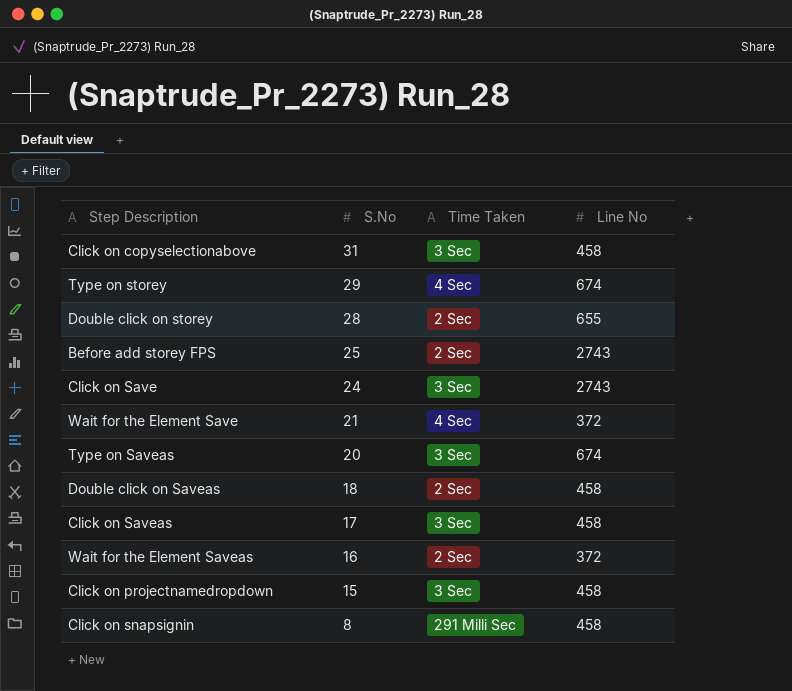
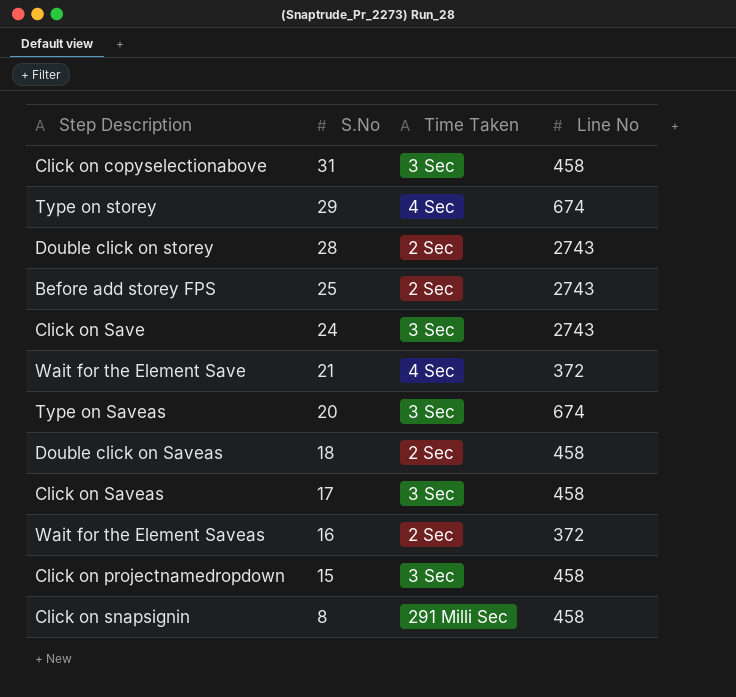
Double click on storey | Line No: 655 -> 2743

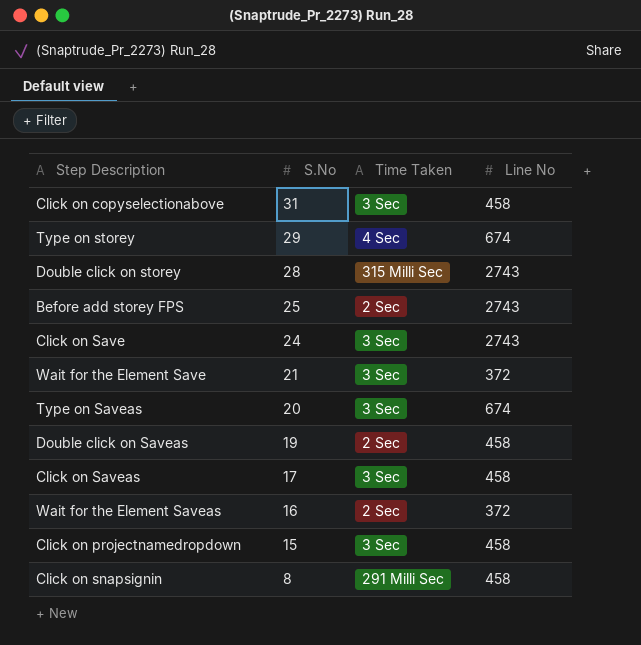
Double click on storey | Time Taken: 2 Sec -> 315 Milli Sec
Wait for the Element Save | Time Taken: 4 Sec -> 3 Sec
Double click on Saveas | S.No: 18 -> 19

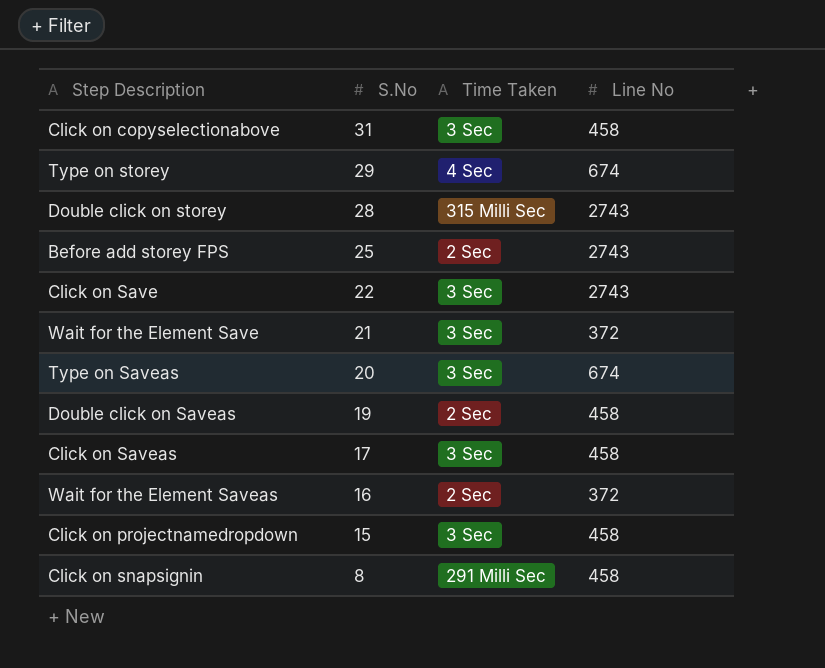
Click on Save | S.No: 24 -> 22

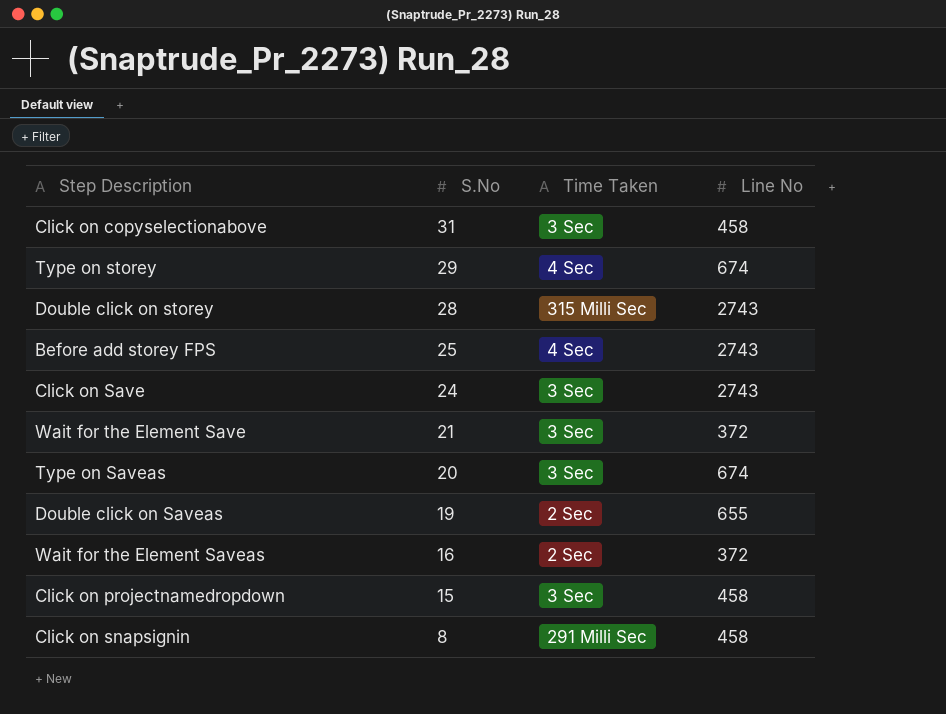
row Click on Saveas: 17 | 3 Sec | 458 -> none
Before add storey FPS | Time Taken: 2 Sec -> 4 Sec
Click on Save | S.No: 22 -> 24
Double click on Saveas | Line No: 458 -> 655

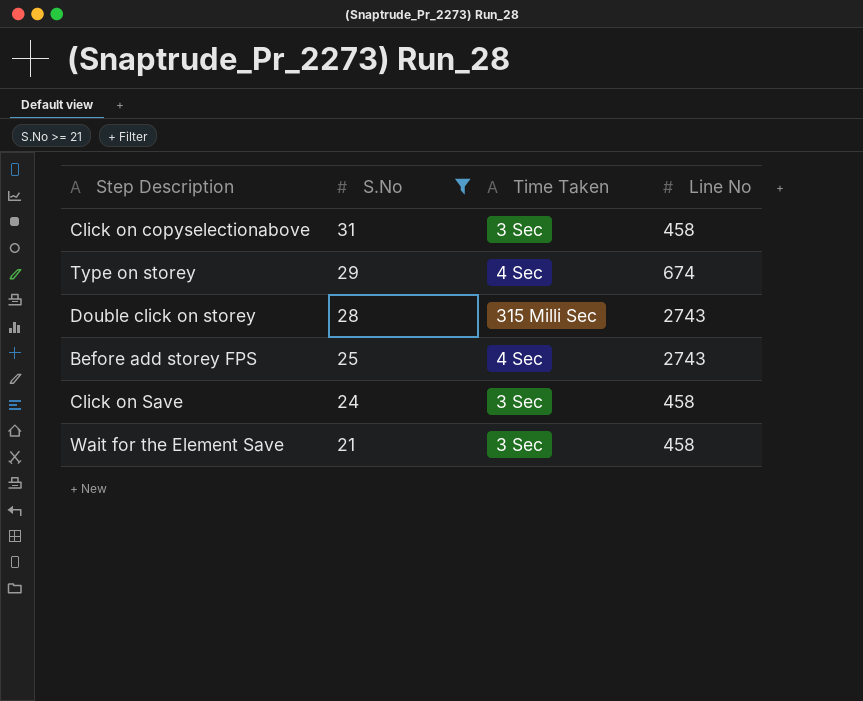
filter: none -> S.No >= 21
Click on Save | Line No: 2743 -> 458
Wait for the Element Save | Line No: 372 -> 458

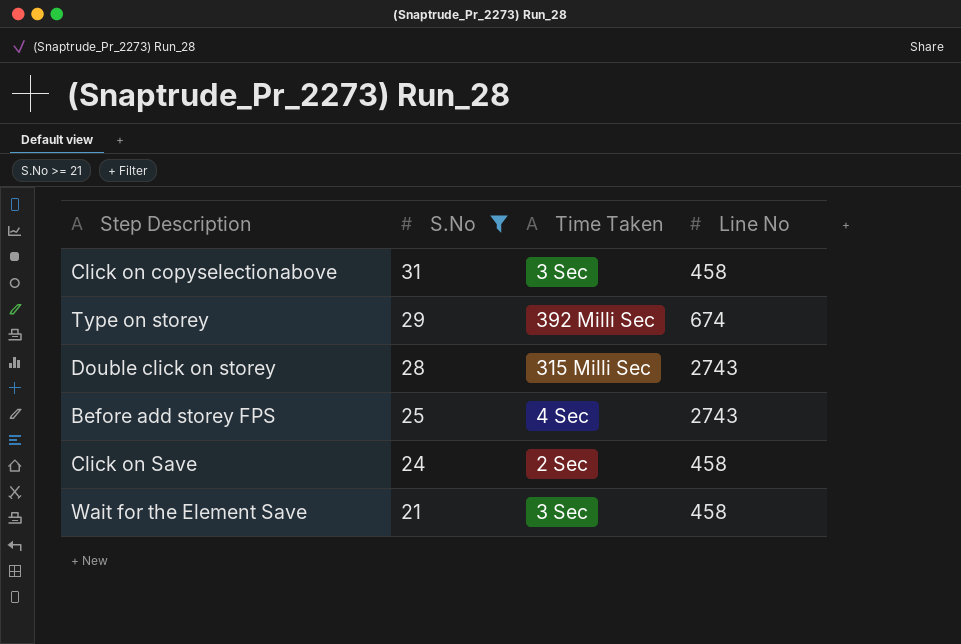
Type on storey | Time Taken: 4 Sec -> 392 Milli Sec
Click on Save | Time Taken: 3 Sec -> 2 Sec

